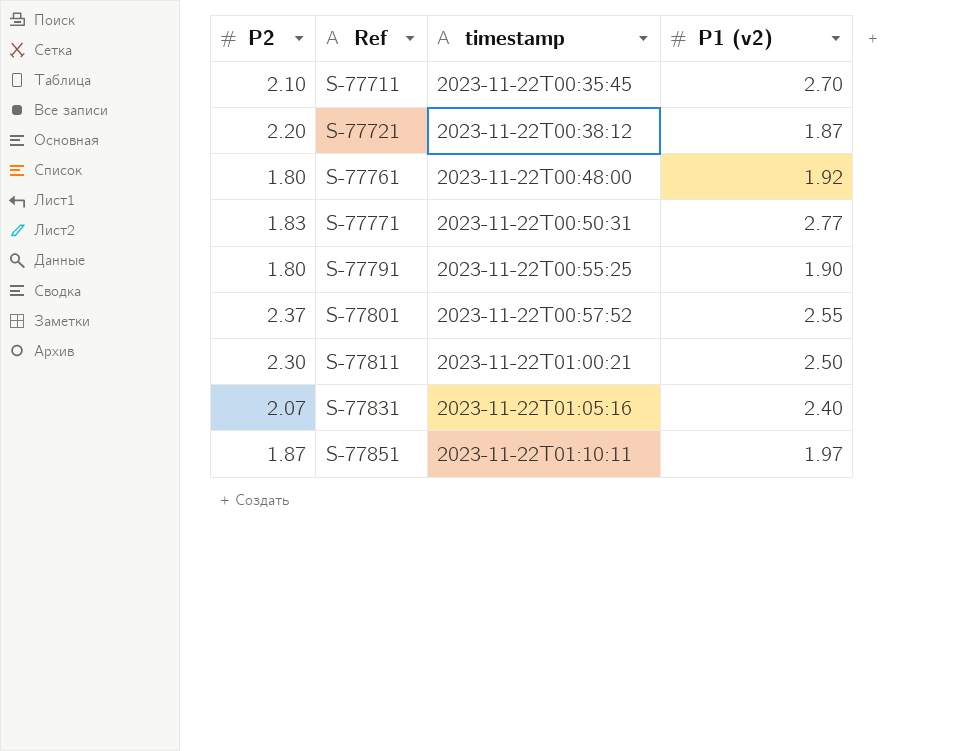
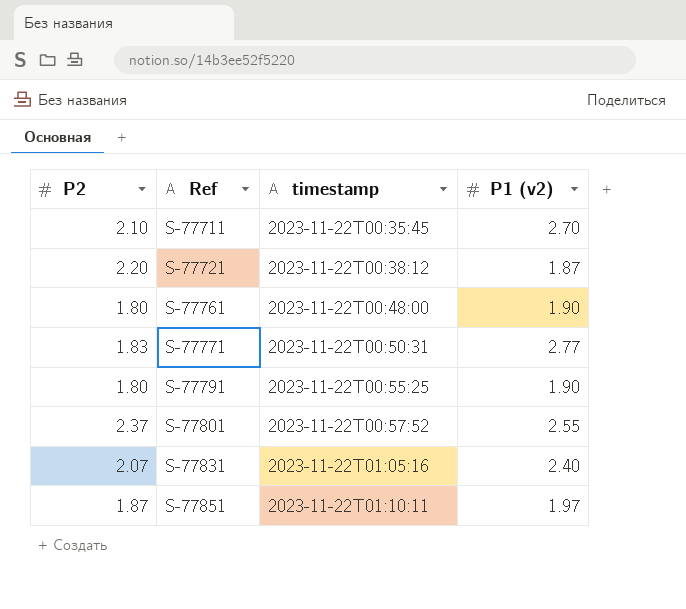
row S-77811: 2.30 | 2023-11-22T01:00:21 | 2.50 -> none
S-77761 | P1 (v2): 1.92 -> 1.90

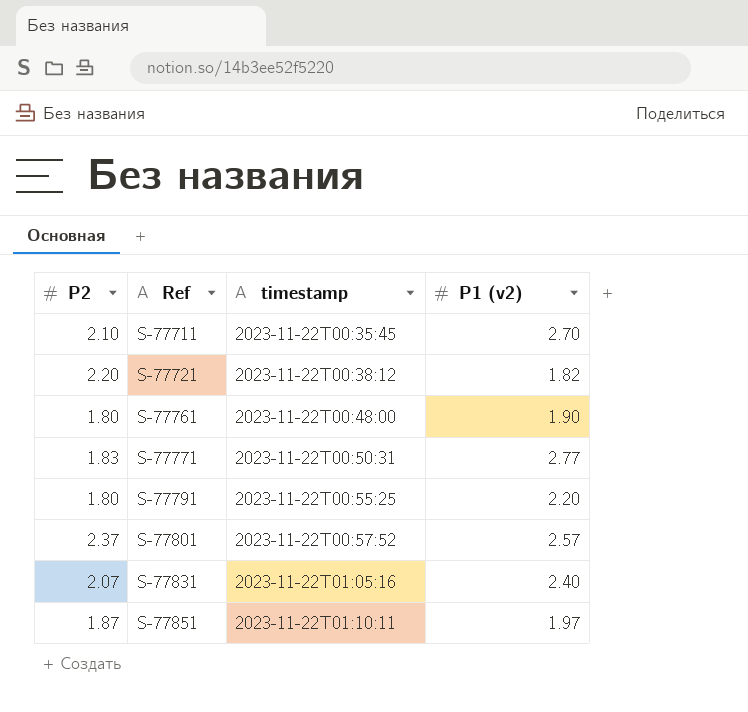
S-77721 | P1 (v2): 1.87 -> 1.82
S-77791 | P1 (v2): 1.90 -> 2.20
S-77801 | P1 (v2): 2.55 -> 2.57

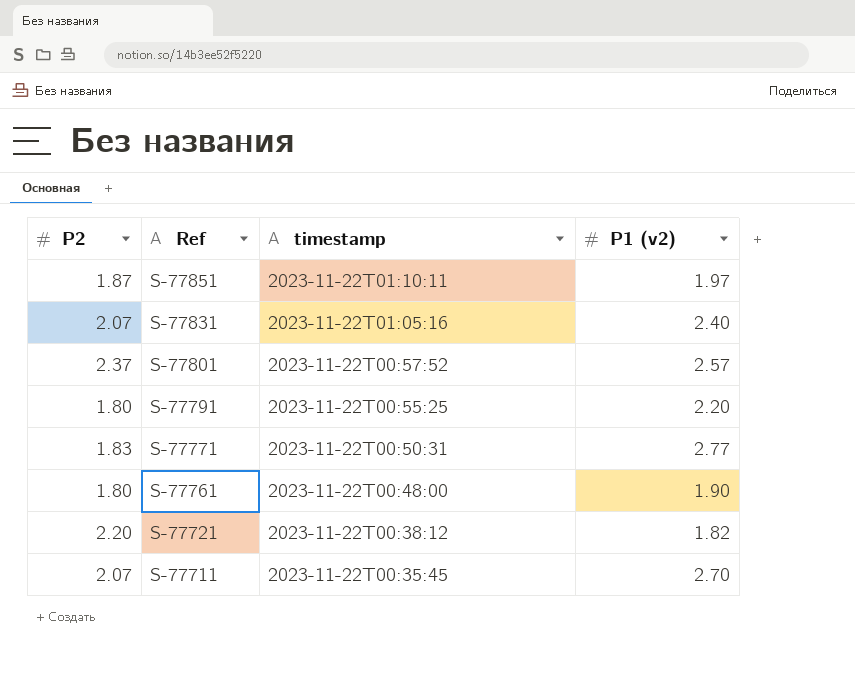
row order: Ref ascending -> Ref descending
S-77711 | P2: 2.10 -> 2.07

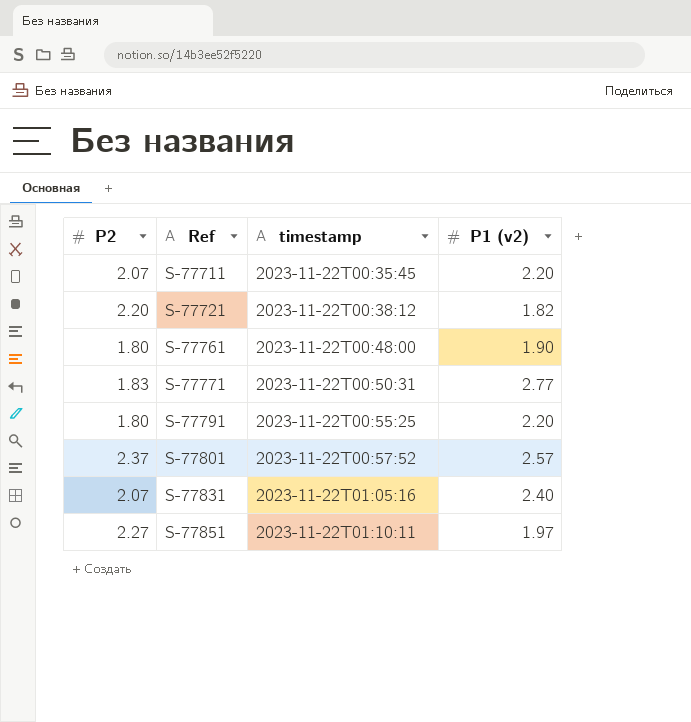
row order: Ref descending -> Ref ascending
S-77711 | P1 (v2): 2.70 -> 2.20
S-77851 | P2: 1.87 -> 2.27

